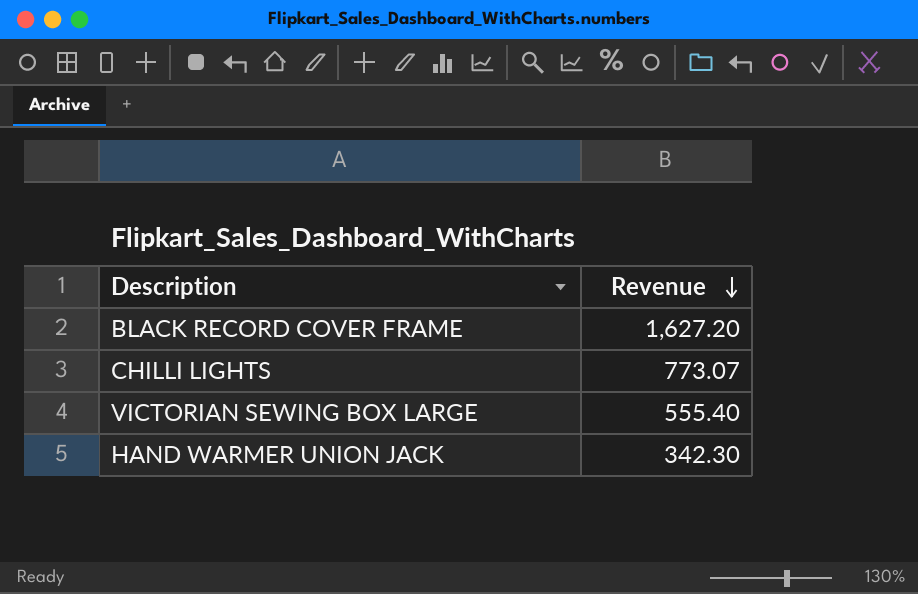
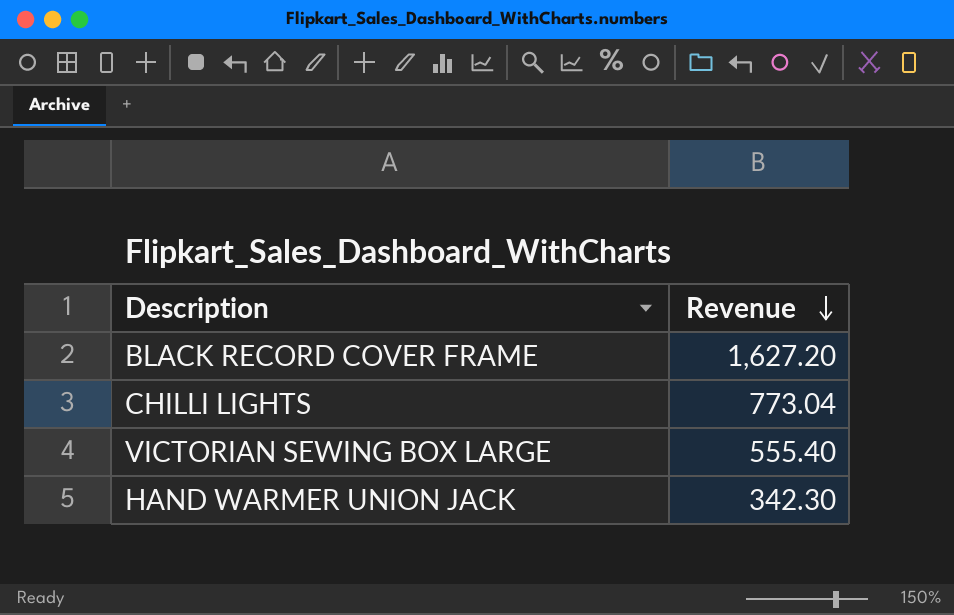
CHILLI LIGHTS | Revenue: 773.07 -> 773.04

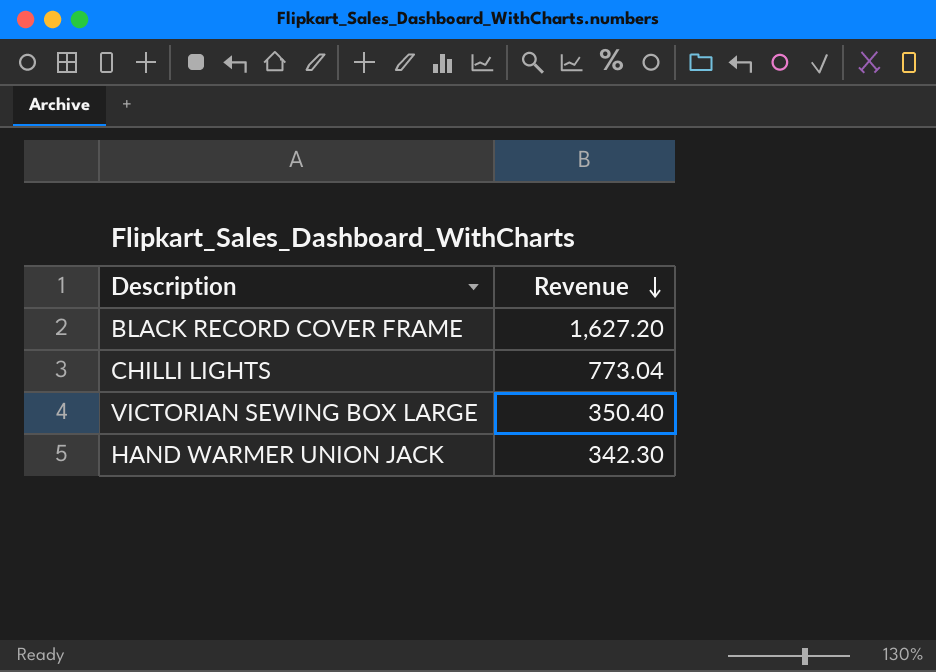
VICTORIAN SEWING BOX LARGE | Revenue: 555.40 -> 350.40

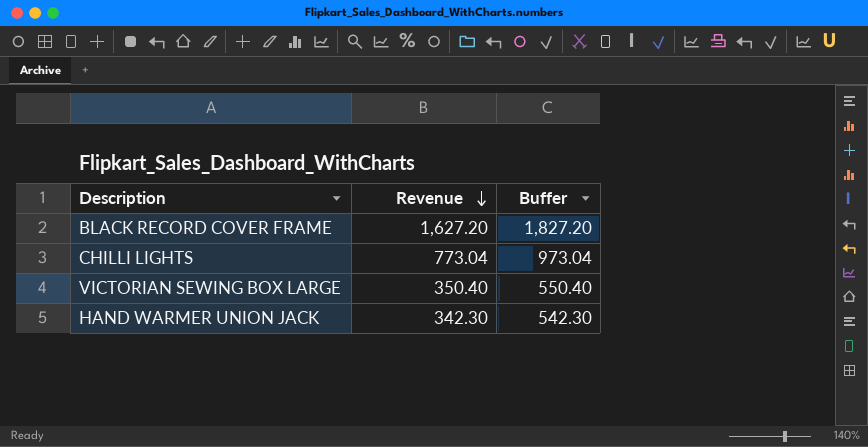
column Buffer | formula: none -> [Revenue] + 200

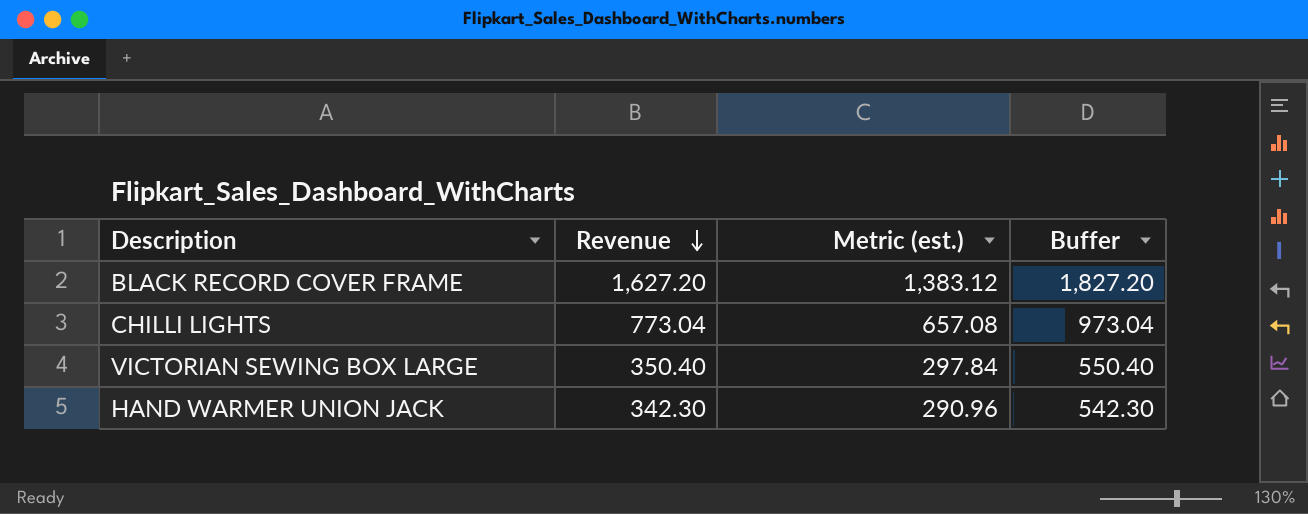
column Metric (est.) | formula: none -> [Revenue] * 0.85

